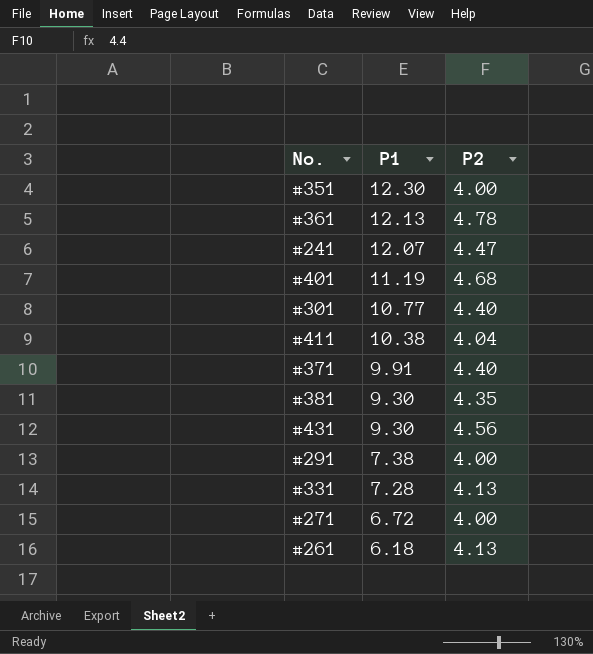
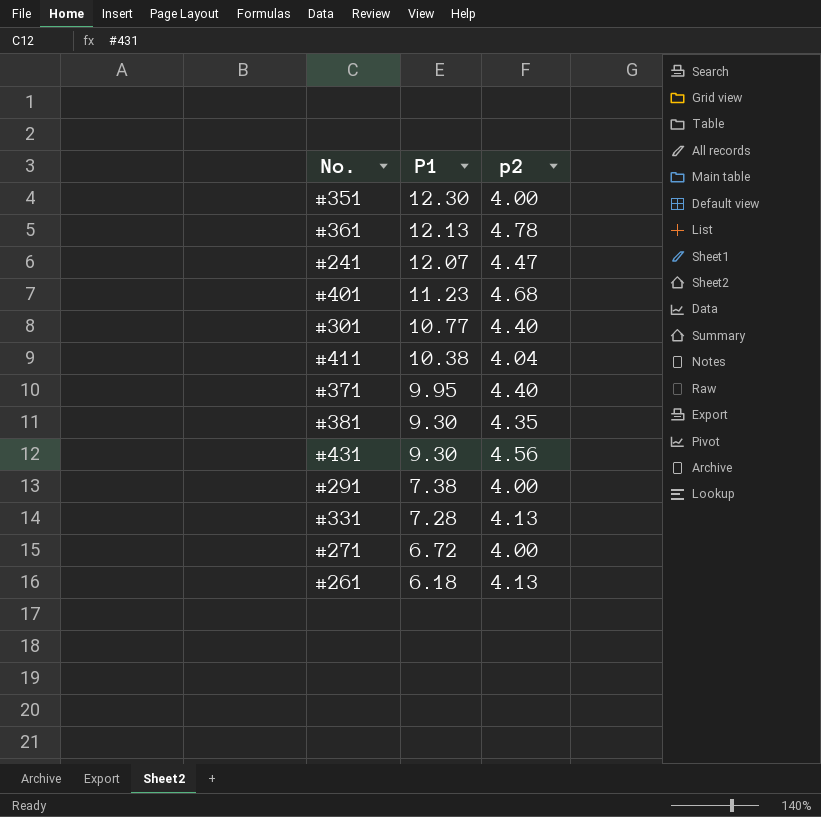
column name: P2 -> p2
#401 | P1: 11.19 -> 11.23
#371 | P1: 9.91 -> 9.95

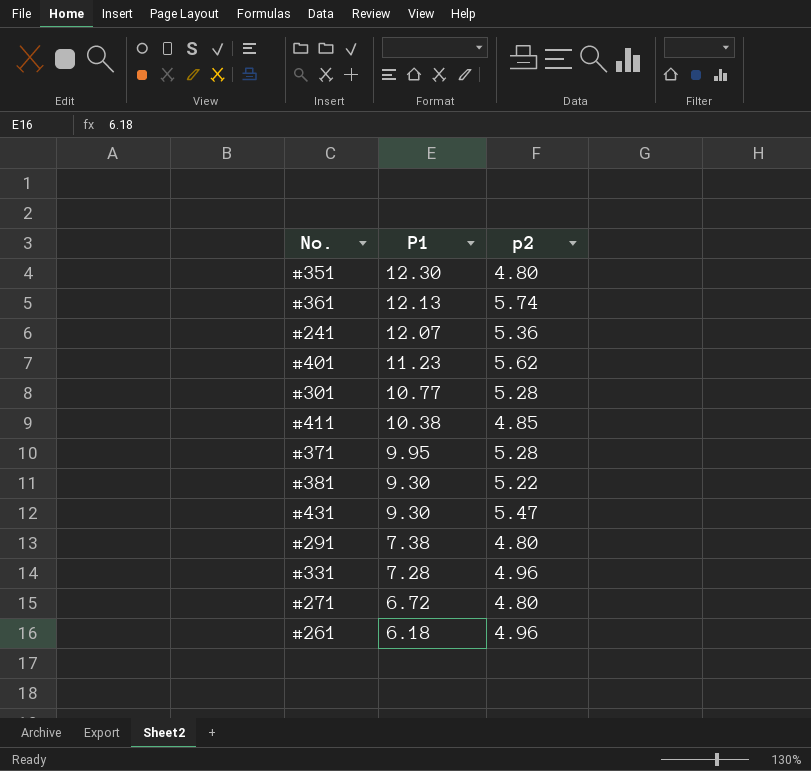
#351 | p2: 4.00 -> 4.80
#361 | p2: 4.78 -> 5.74
#241 | p2: 4.47 -> 5.36
#401 | p2: 4.68 -> 5.62
#301 | p2: 4.40 -> 5.28
#411 | p2: 4.04 -> 4.85
#371 | p2: 4.40 -> 5.28
#381 | p2: 4.35 -> 5.22
#431 | p2: 4.56 -> 5.47
#291 | p2: 4.00 -> 4.80
#331 | p2: 4.13 -> 4.96
#271 | p2: 4.00 -> 4.80
#261 | p2: 4.13 -> 4.96

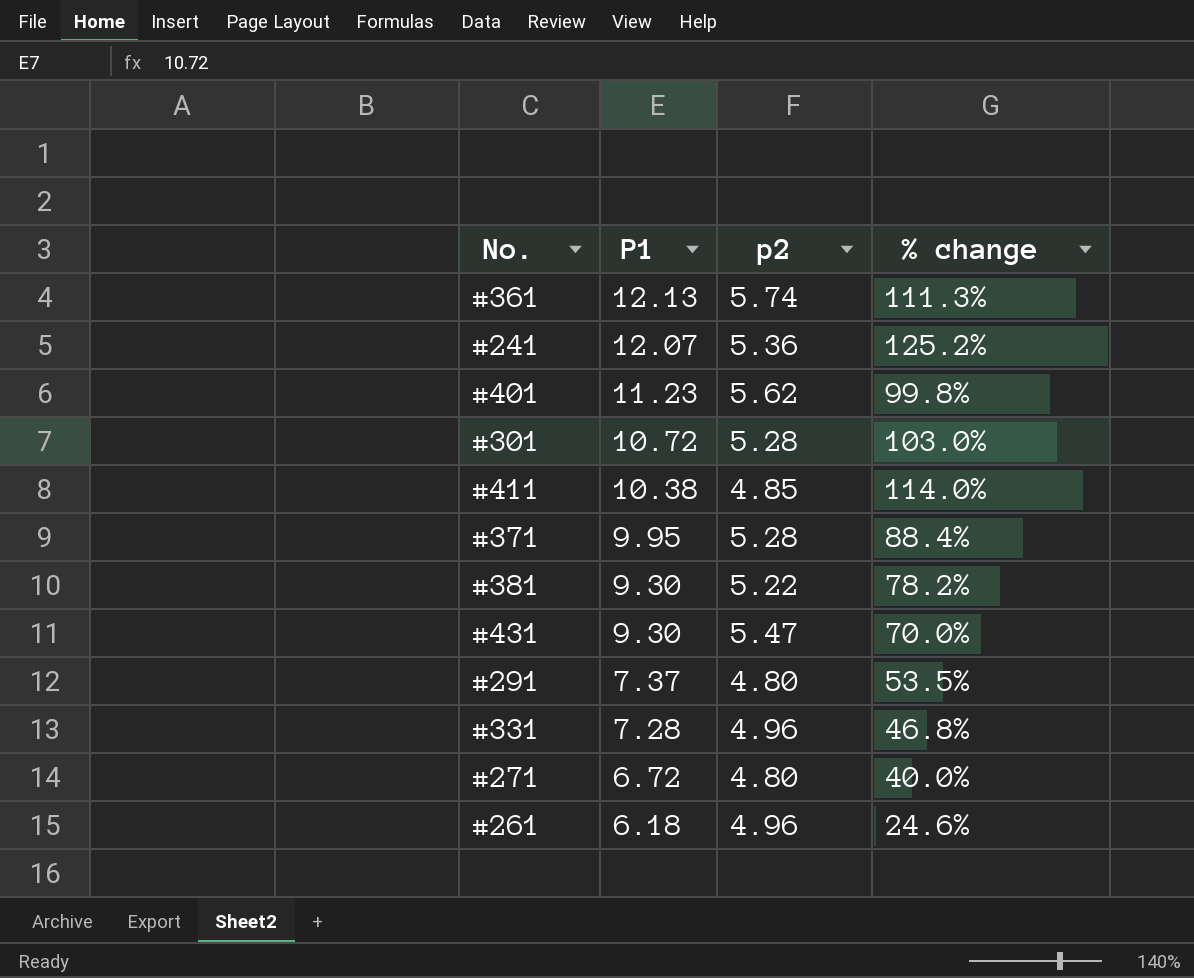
column % change | formula: none -> ([P1] - [p2]) / [p2]
row #351: 12.30 | 4.80 -> none
#301 | P1: 10.77 -> 10.72
#291 | P1: 7.38 -> 7.37

